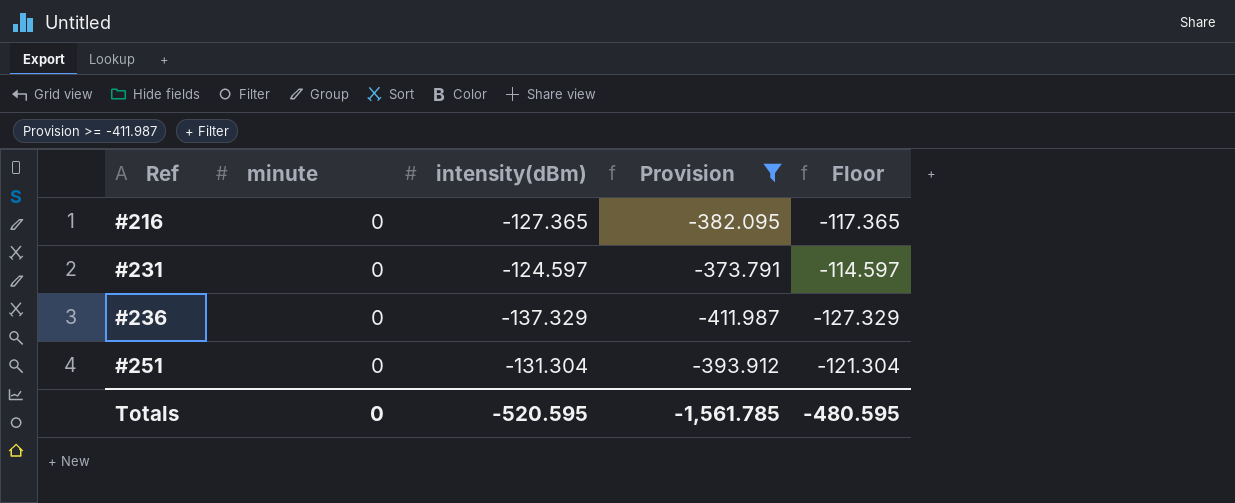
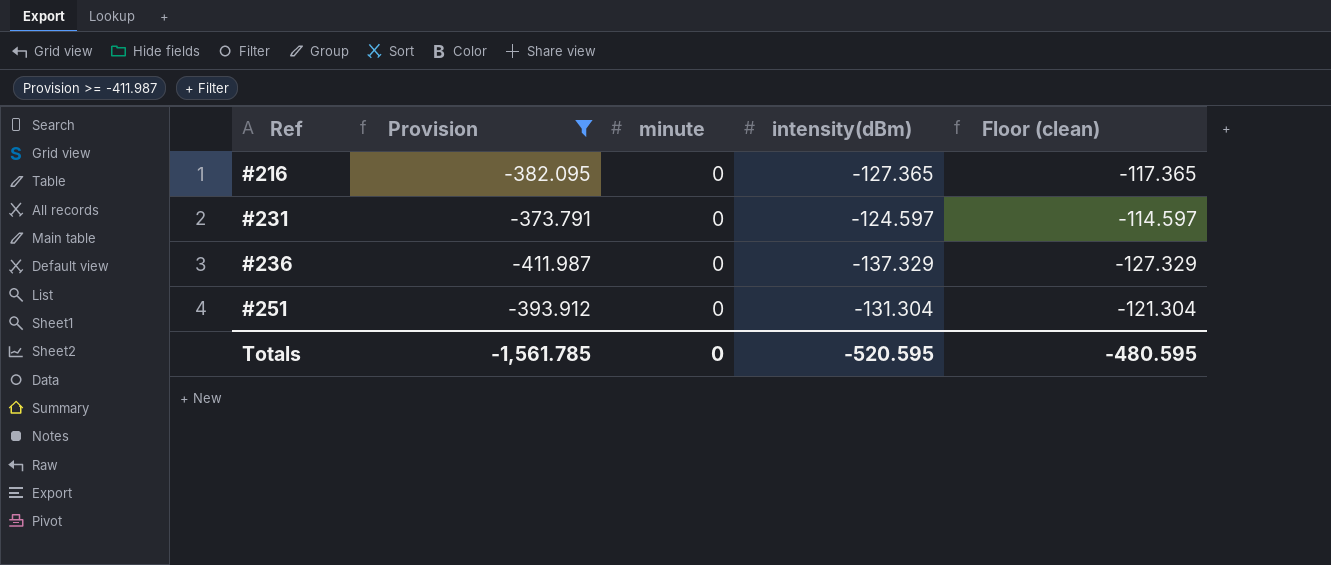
column Provision | position: 4 -> 2
column name: Floor -> Floor (clean)

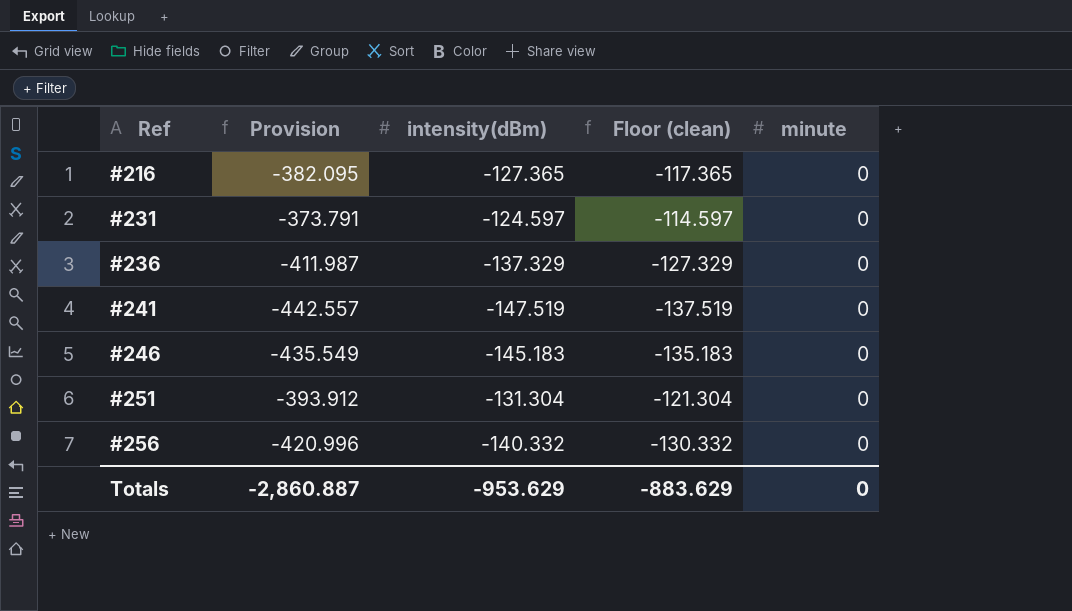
filter: Provision >= -411.987 -> none
column minute | position: 3 -> 5
Totals | Provision: -1,561.785 -> -2,860.887
Totals | intensity(dBm): -520.595 -> -953.629
Totals | Floor (clean): -480.595 -> -883.629

